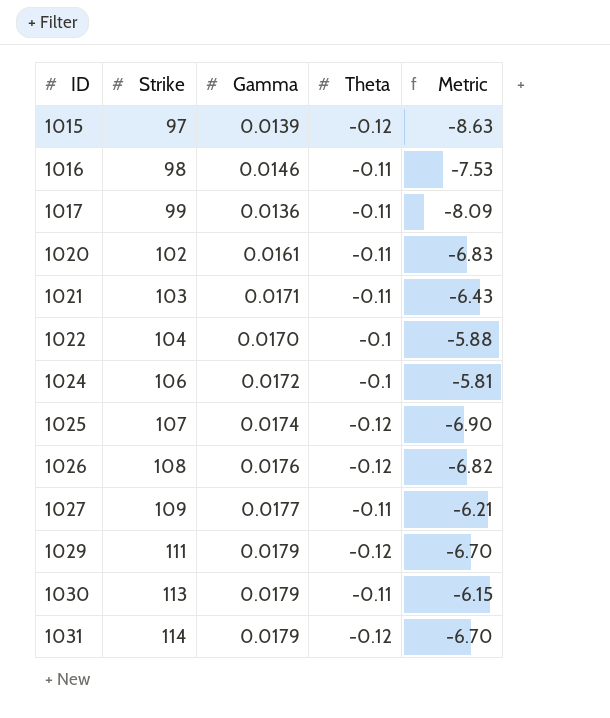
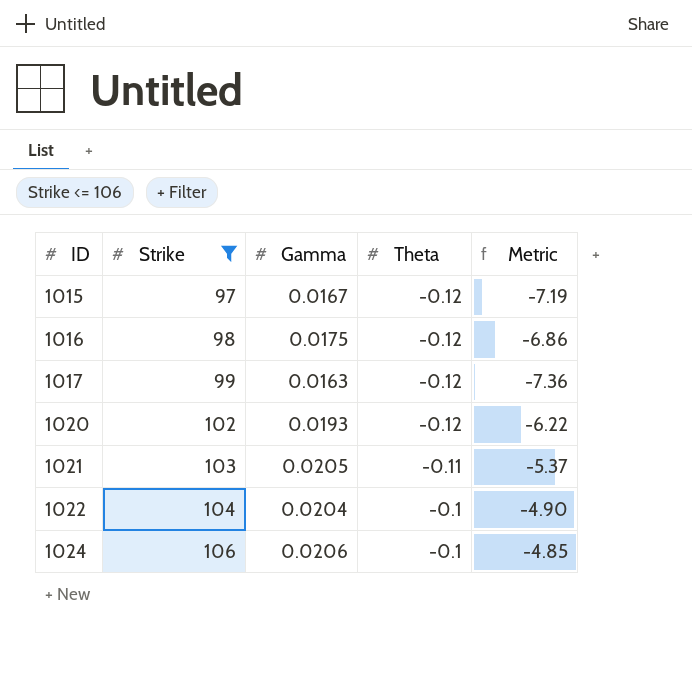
filter: none -> Strike <= 106
1015 | Gamma: 0.0139 -> 0.0167
1015 | Metric: -8.63 -> -7.19
1016 | Gamma: 0.0146 -> 0.0175
1016 | Theta: -0.11 -> -0.12
1016 | Metric: -7.53 -> -6.86
1017 | Gamma: 0.0136 -> 0.0163
1017 | Theta: -0.11 -> -0.12
1017 | Metric: -8.09 -> -7.36
1020 | Gamma: 0.0161 -> 0.0193
1020 | Theta: -0.11 -> -0.12
1020 | Metric: -6.83 -> -6.22
1021 | Gamma: 0.0171 -> 0.0205
1021 | Metric: -6.43 -> -5.37
1022 | Gamma: 0.0170 -> 0.0204
1022 | Metric: -5.88 -> -4.90
1024 | Gamma: 0.0172 -> 0.0206
1024 | Metric: -5.81 -> -4.85

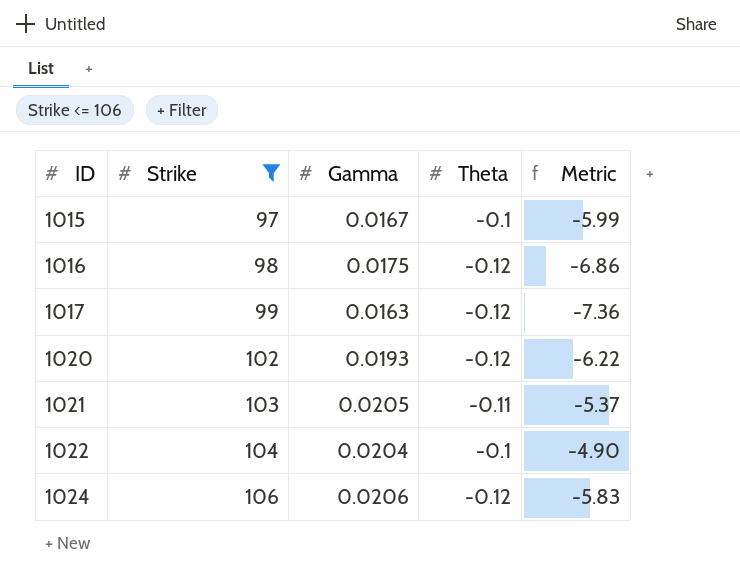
1015 | Theta: -0.12 -> -0.1
1015 | Metric: -7.19 -> -5.99
1024 | Theta: -0.1 -> -0.12
1024 | Metric: -4.85 -> -5.83

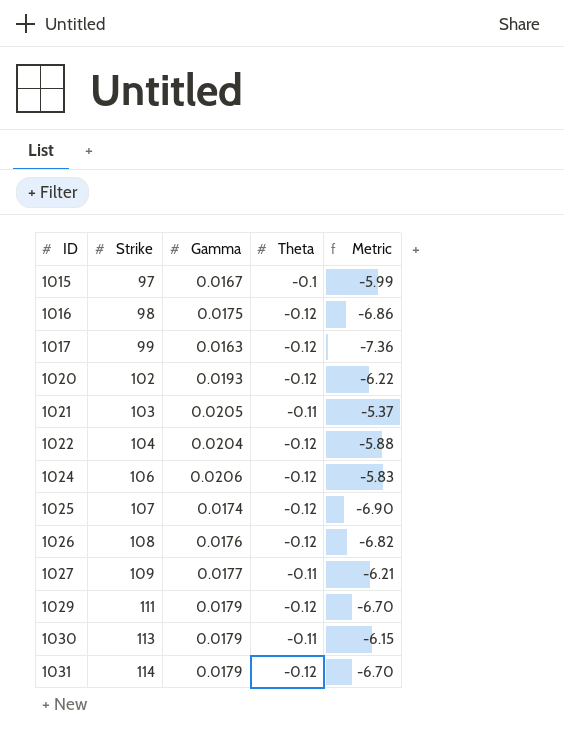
filter: Strike <= 106 -> none
1022 | Theta: -0.1 -> -0.12
1022 | Metric: -4.90 -> -5.88

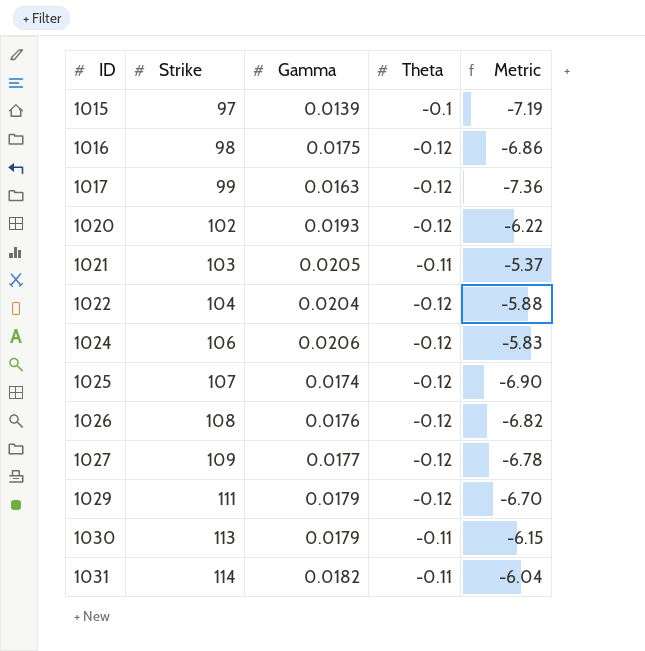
1015 | Gamma: 0.0167 -> 0.0139
1015 | Metric: -5.99 -> -7.19
1027 | Theta: -0.11 -> -0.12
1027 | Metric: -6.21 -> -6.78
1031 | Gamma: 0.0179 -> 0.0182
1031 | Theta: -0.12 -> -0.11
1031 | Metric: -6.70 -> -6.04

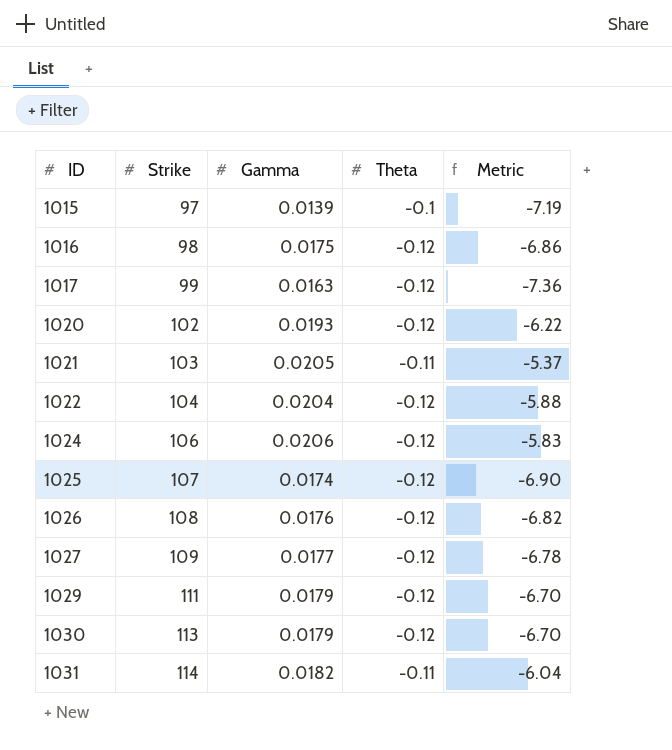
1030 | Theta: -0.11 -> -0.12
1030 | Metric: -6.15 -> -6.70

